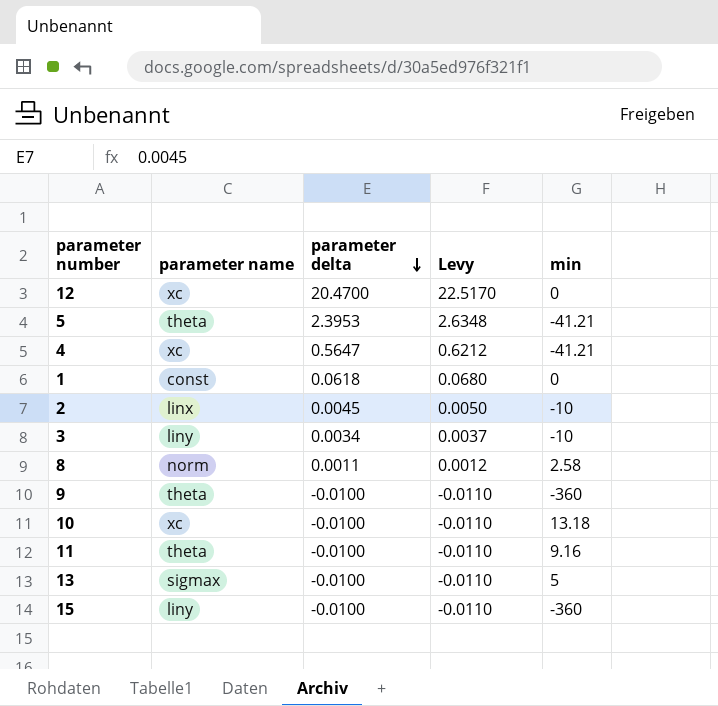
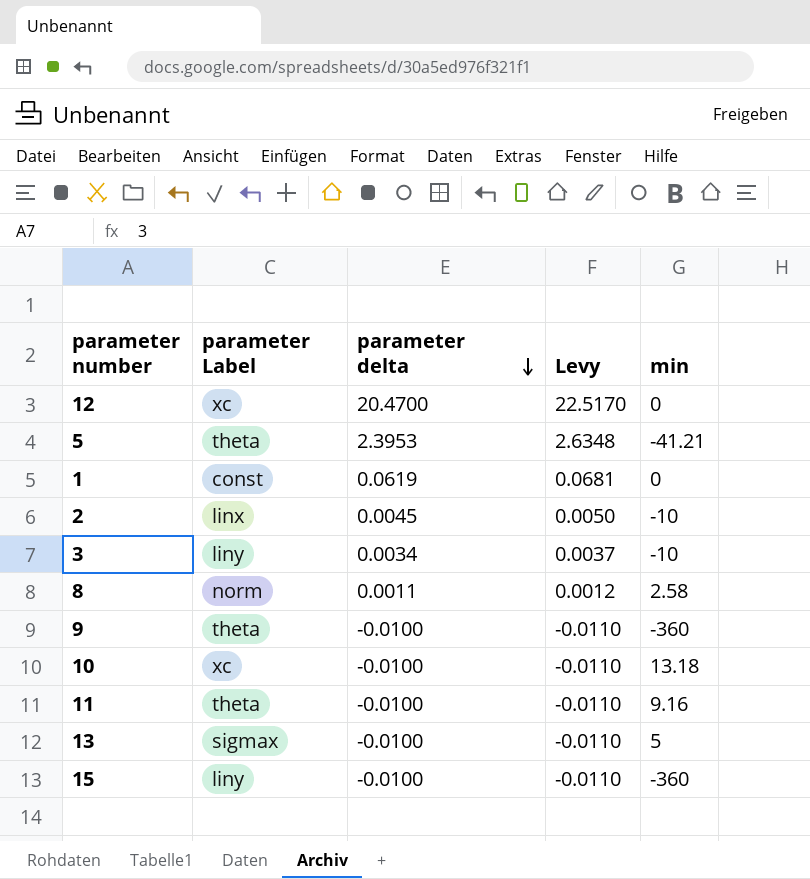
column name: parameter name -> parameter Label
row 4: xc | 0.5647 | 0.6212 | -41.21 -> none
1 | parameter delta: 0.0618 -> 0.0619
1 | Levy: 0.0680 -> 0.0681

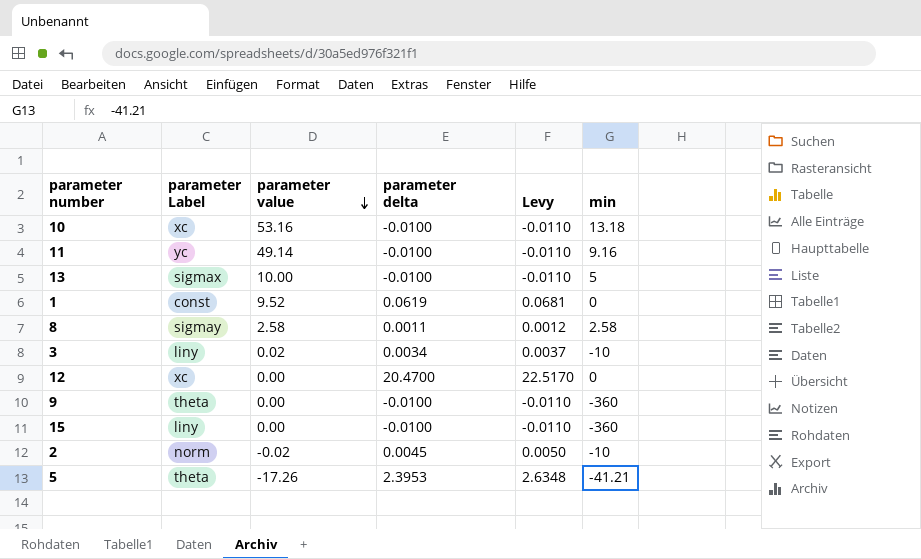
row order: parameter delta descending -> parameter value descending
column parameter value | position: none -> 3
11 | parameter Label: theta -> yc
8 | parameter Label: norm -> sigmay
2 | parameter Label: linx -> norm

